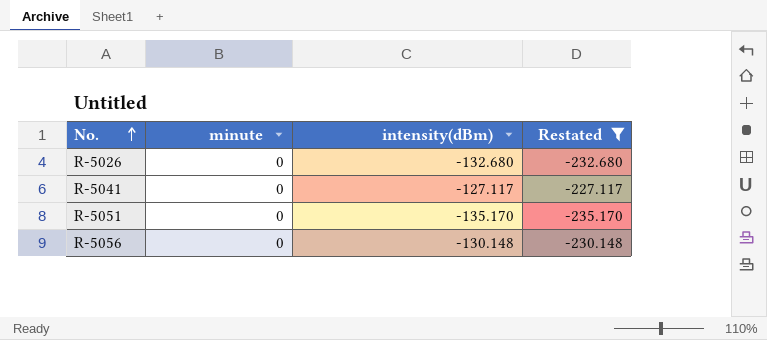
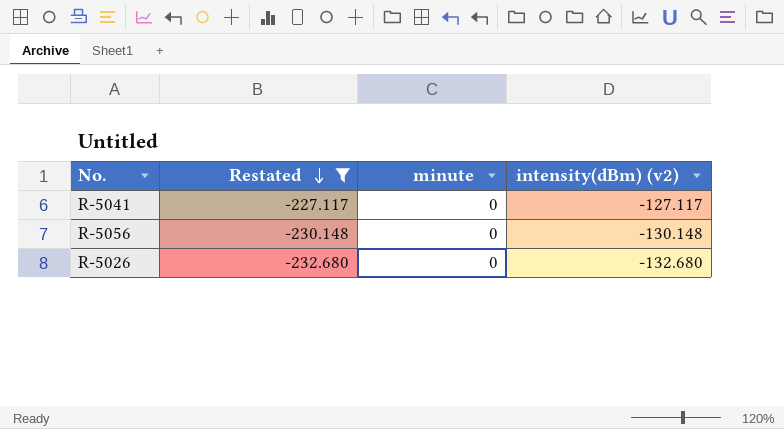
row order: No. ascending -> Restated descending
column Restated | position: 4 -> 2
column name: intensity(dBm) -> intensity(dBm) (v2)
row R-5051: 0 | -135.170 | -235.170 -> none

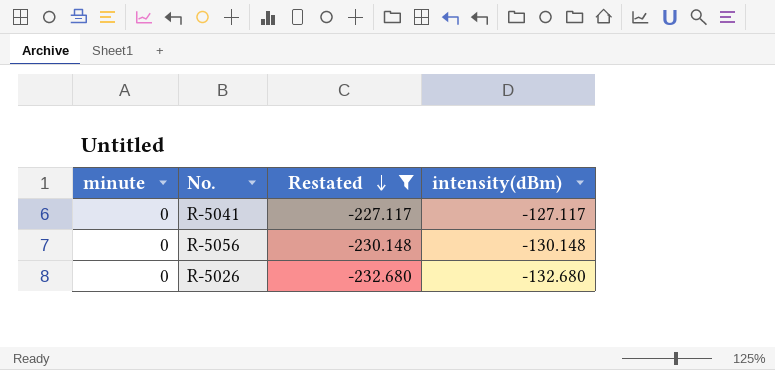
column minute | position: 3 -> 1
column name: intensity(dBm) (v2) -> intensity(dBm)

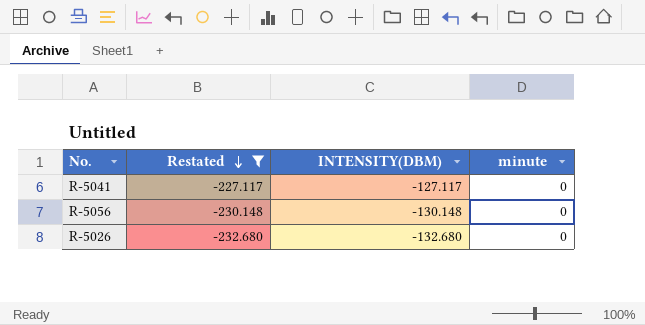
column name: intensity(dBm) -> INTENSITY(DBM)
column minute | position: 1 -> 4

